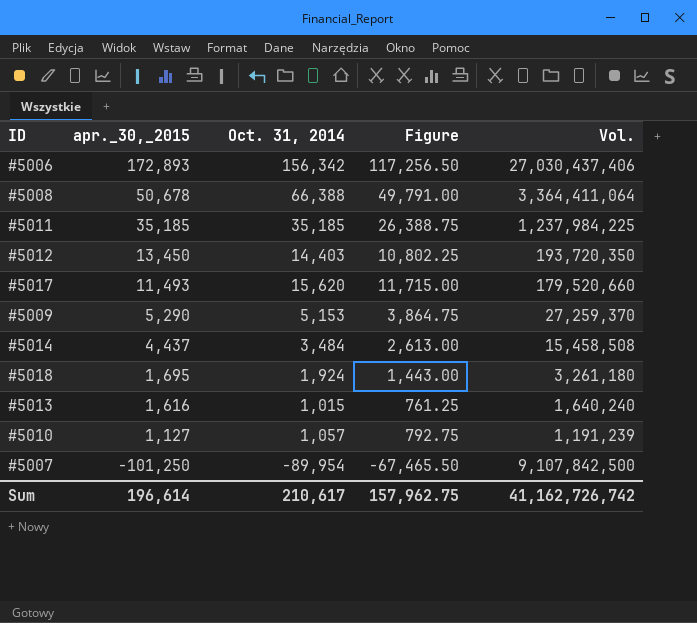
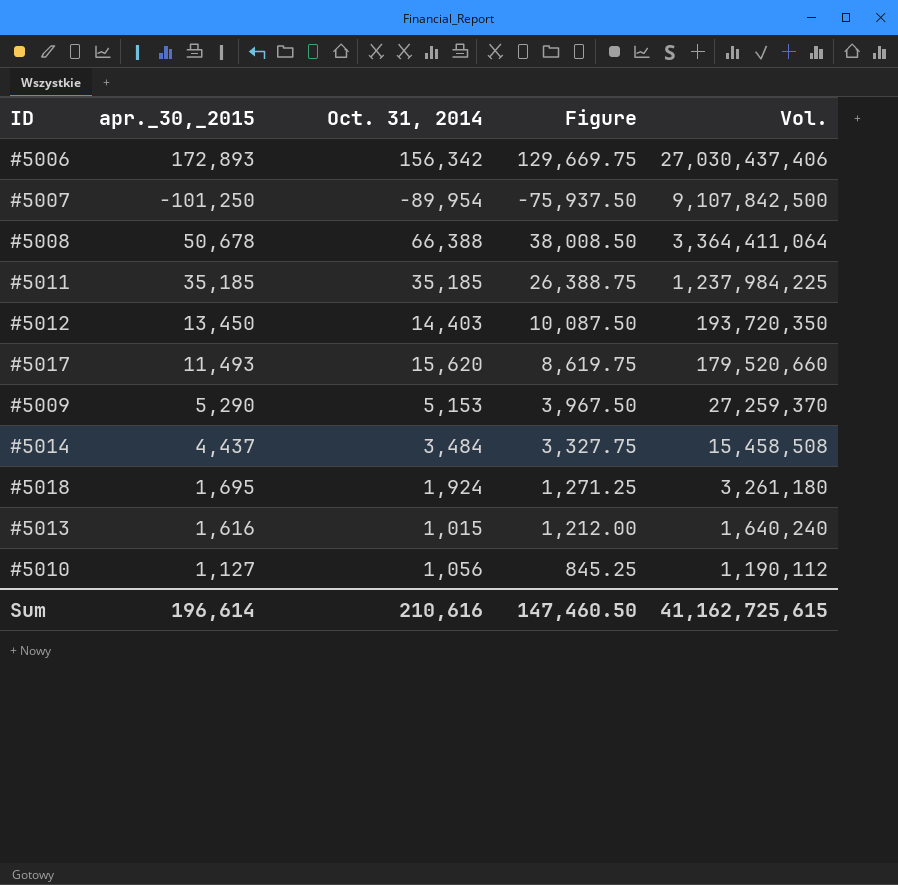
row order: apr._30,_2015 descending -> Vol. descending
column Figure | formula: [Oct. 31, 2014] * 0.75 -> [apr._30,_2015] * 0.75
#5010 | Oct. 31, 2014: 1,057 -> 1,056
#5010 | Vol.: 1,191,239 -> 1,190,112
Sum | Oct. 31, 2014: 210,617 -> 210,616
Sum | Figure: 157,962.75 -> 147,460.50
Sum | Vol.: 41,162,726,742 -> 41,162,725,615

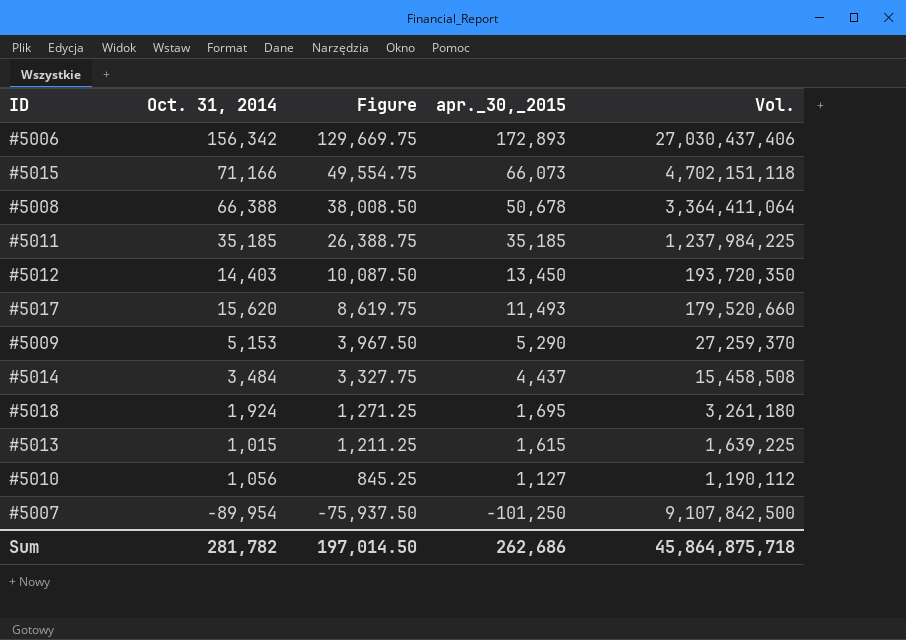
row order: Vol. descending -> Figure descending
column apr._30,_2015 | position: 2 -> 4
row #5015: none -> 71,166 | 49,554.75 | 66,073 | 4,702,151,118
#5013 | Figure: 1,212.00 -> 1,211.25
#5013 | apr._30,_2015: 1,616 -> 1,615
#5013 | Vol.: 1,640,240 -> 1,639,225
Sum | Oct. 31, 2014: 210,616 -> 281,782
Sum | Figure: 147,460.50 -> 197,014.50
Sum | apr._30,_2015: 196,614 -> 262,686
Sum | Vol.: 41,162,725,615 -> 45,864,875,718

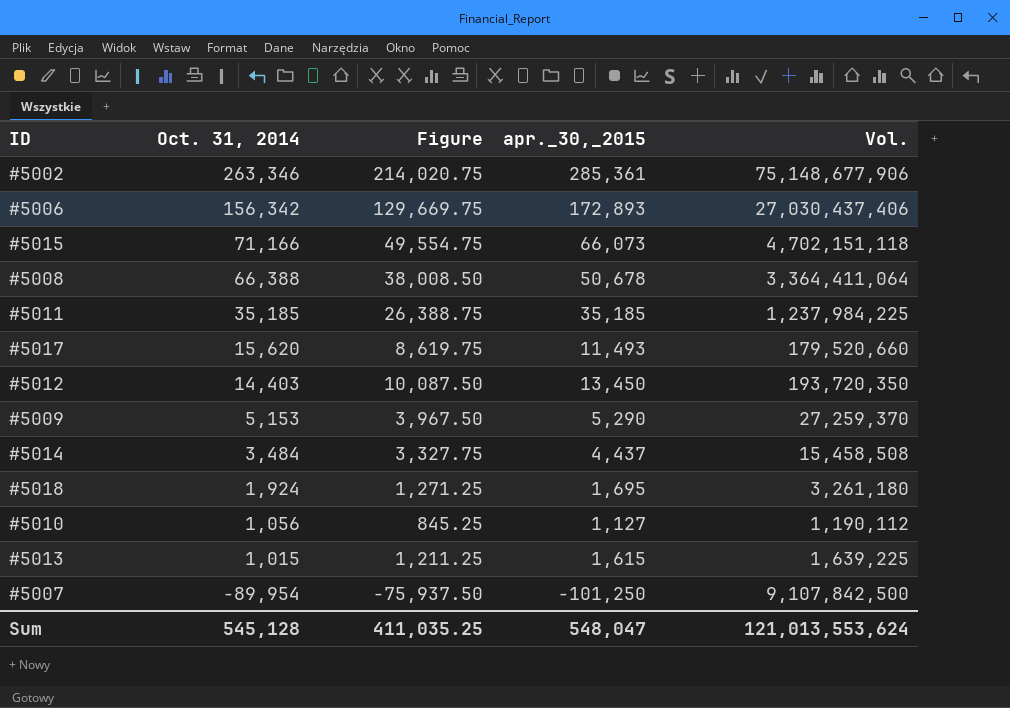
row order: Figure descending -> Oct. 31, 2014 descending
row #5002: none -> 263,346 | 214,020.75 | 285,361 | 75,148,677,906
Sum | Oct. 31, 2014: 281,782 -> 545,128
Sum | Figure: 197,014.50 -> 411,035.25
Sum | apr._30,_2015: 262,686 -> 548,047
Sum | Vol.: 45,864,875,718 -> 121,013,553,624

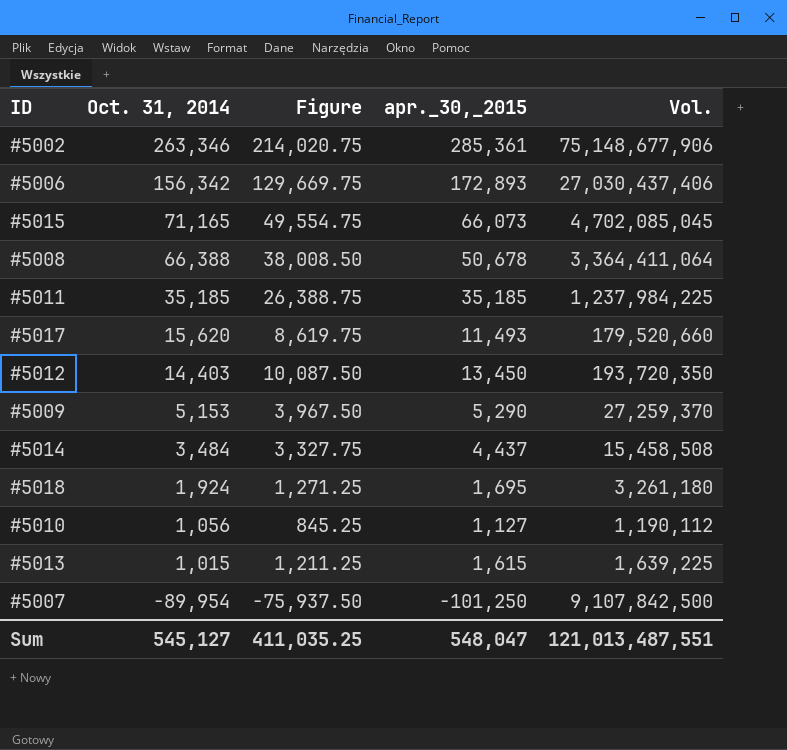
#5015 | Oct. 31, 2014: 71,166 -> 71,165
#5015 | Vol.: 4,702,151,118 -> 4,702,085,045
Sum | Oct. 31, 2014: 545,128 -> 545,127
Sum | Vol.: 121,013,553,624 -> 121,013,487,551

